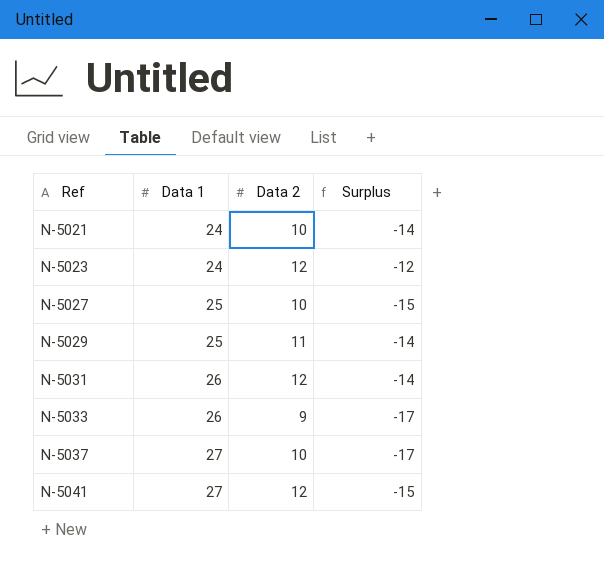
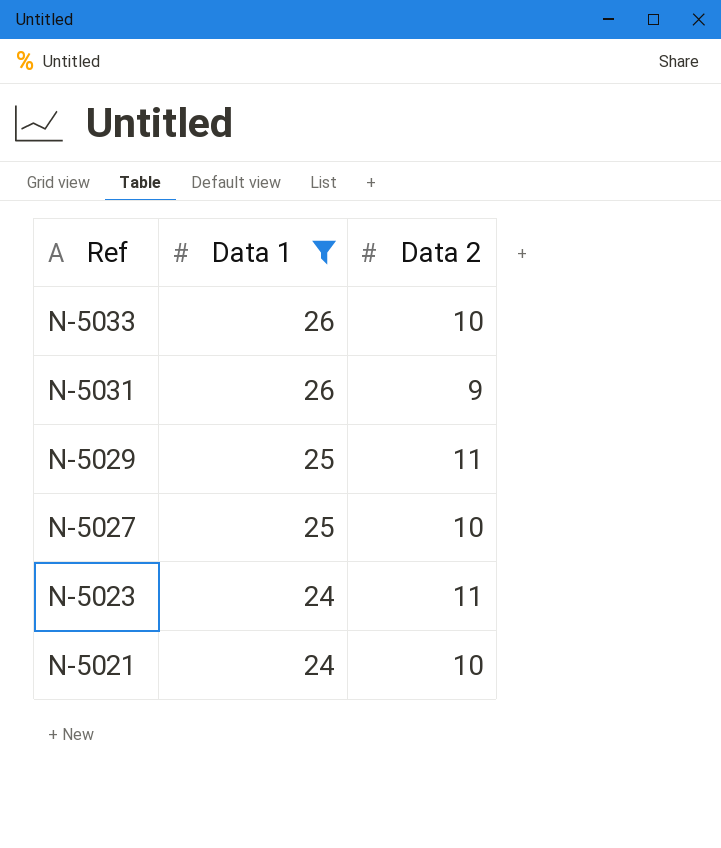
filter: none -> Data 1 != 27
row order: Ref ascending -> Ref descending
column Surplus | formula: [Data 2] - [Data 1] -> none
N-5033 | Data 2: 9 -> 10
N-5031 | Data 2: 12 -> 9
N-5023 | Data 2: 12 -> 11

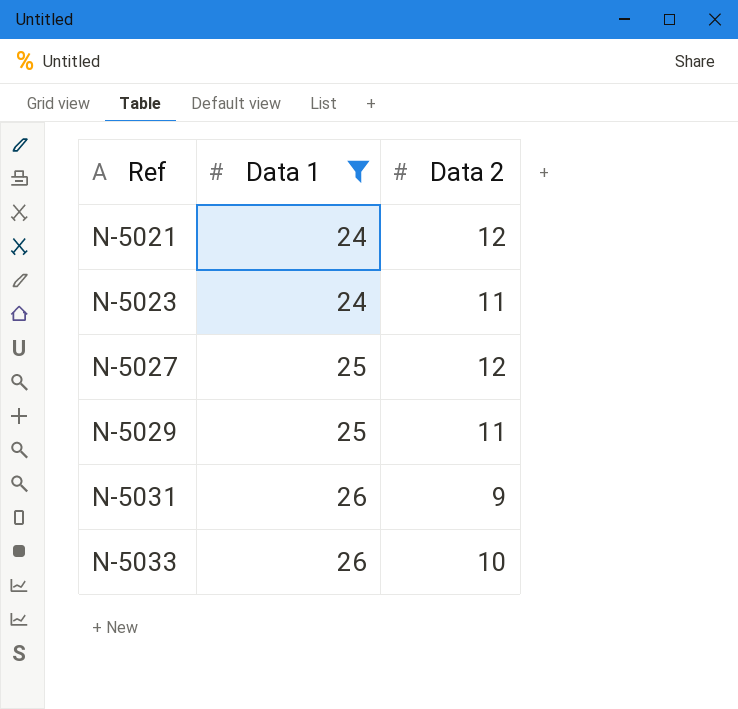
row order: Ref descending -> Ref ascending
N-5021 | Data 2: 10 -> 12
N-5027 | Data 2: 10 -> 12

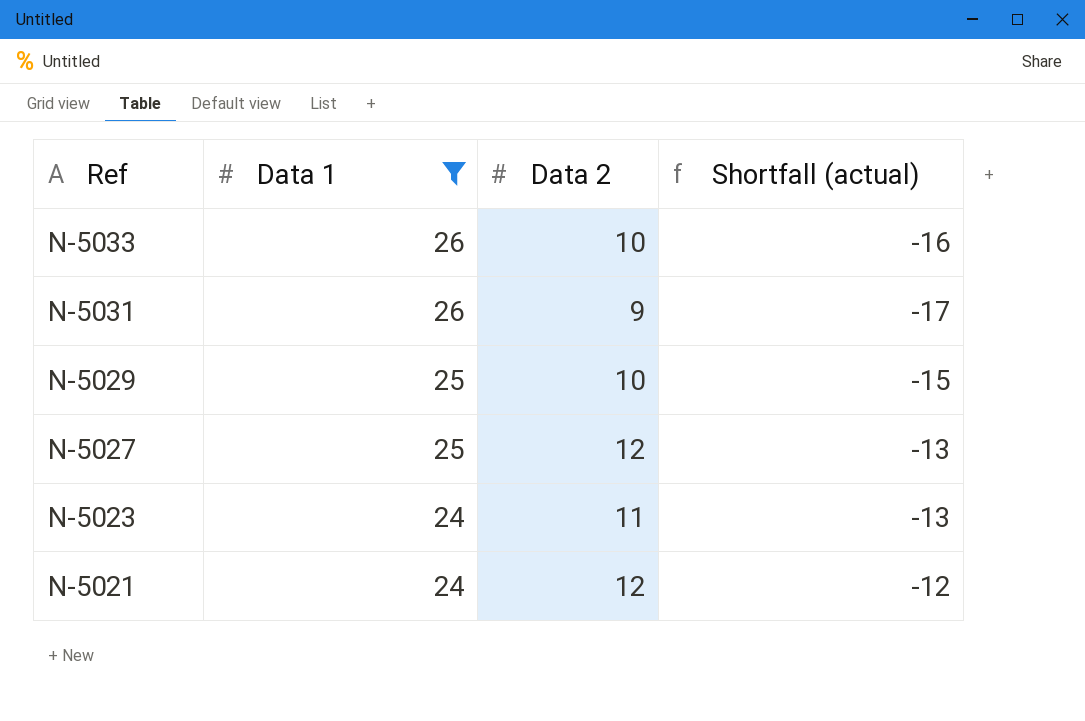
row order: Ref ascending -> Ref descending
column Shortfall (actual) | formula: none -> [Data 2] - [Data 1]
N-5029 | Data 2: 11 -> 10

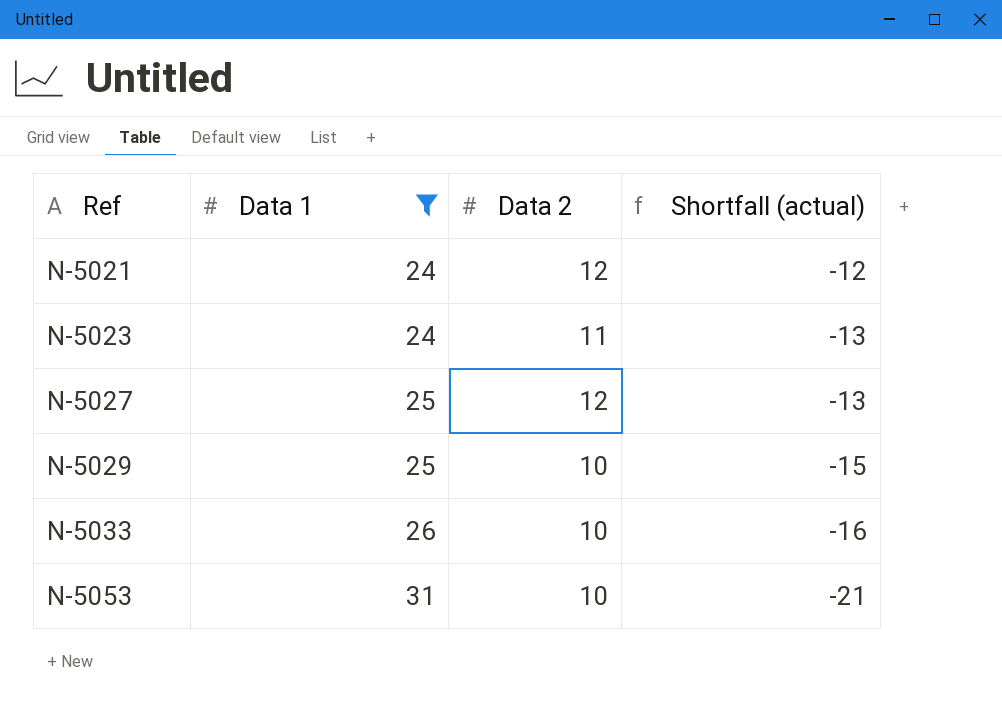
row order: Ref descending -> Ref ascending
row N-5031: 26 | 9 | -17 -> none
row N-5053: none -> 31 | 10 | -21

